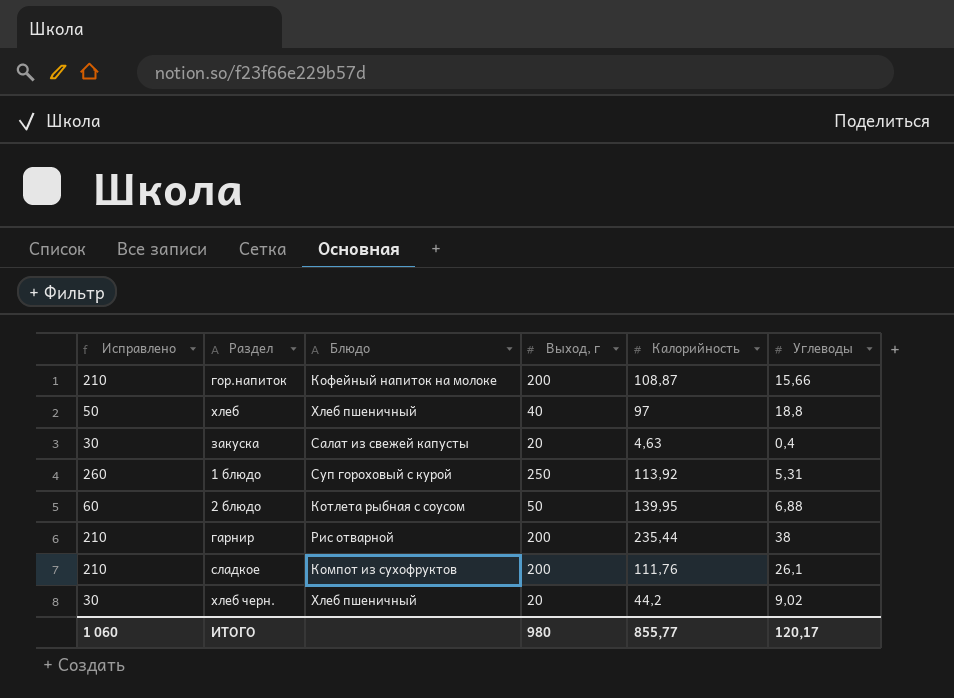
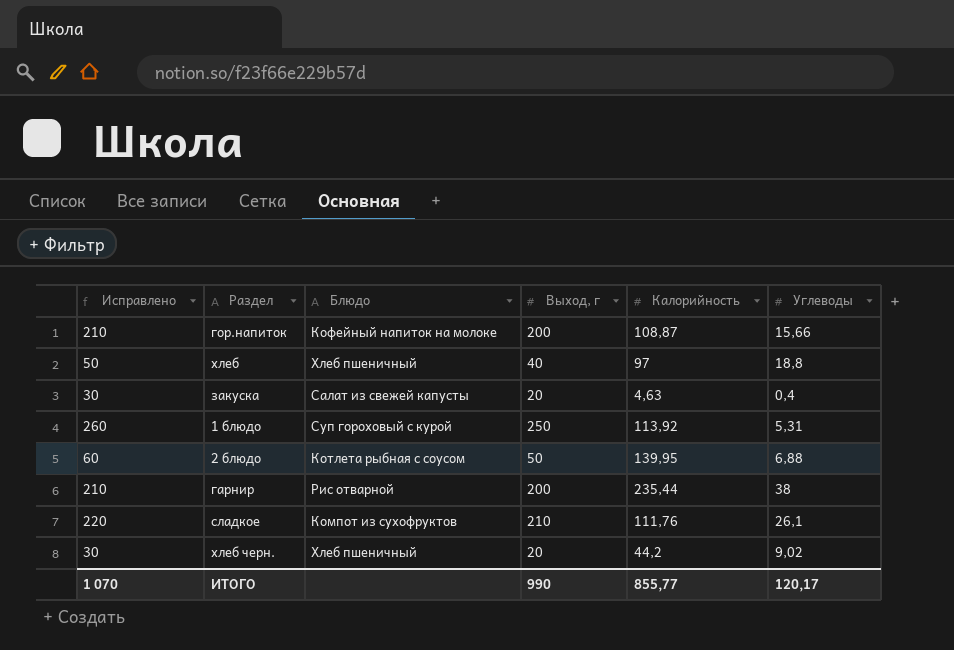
сладкое | Исправлено: 210 -> 220
сладкое | Выход, г: 200 -> 210
ИТОГО | Исправлено: 1 060 -> 1 070
ИТОГО | Выход, г: 980 -> 990

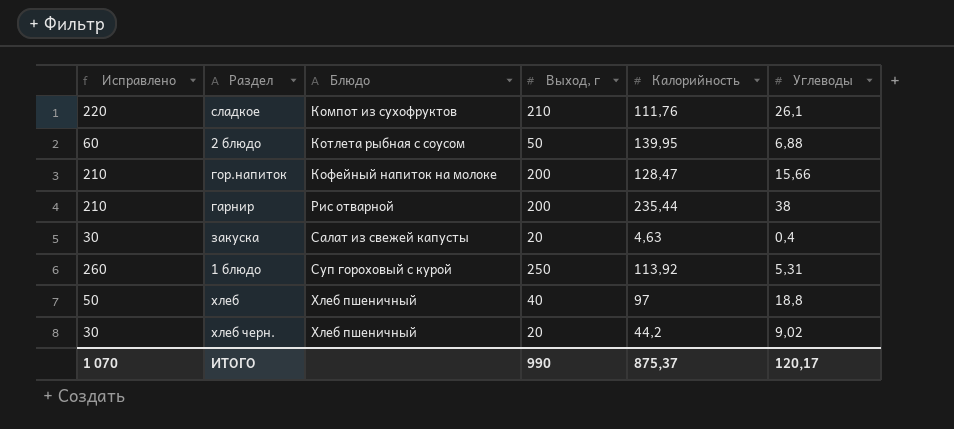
row order: none -> Блюдо ascending
гор.напиток | Калорийность: 108,87 -> 128,47
ИТОГО | Калорийность: 855,77 -> 875,37

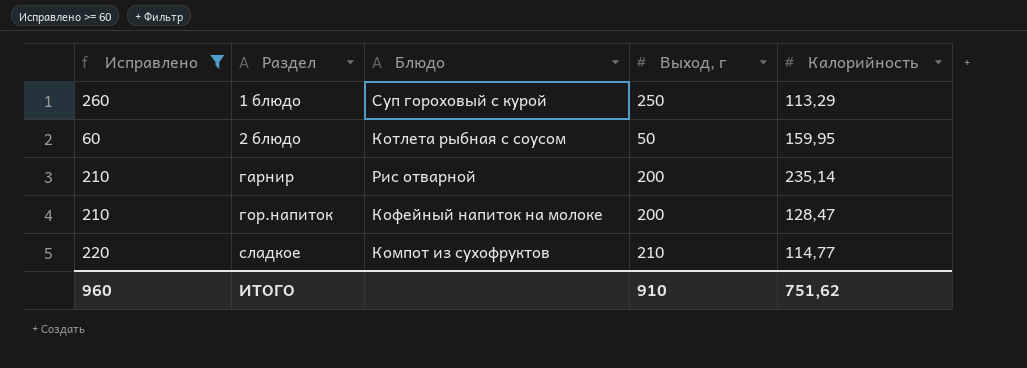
filter: none -> Исправлено >= 60
row order: Блюдо ascending -> Раздел ascending
column Углеводы | position: 6 -> none
1 блюдо | Калорийность: 113,92 -> 113,29
2 блюдо | Калорийность: 139,95 -> 159,95
гарнир | Калорийность: 235,44 -> 235,14
сладкое | Калорийность: 111,76 -> 114,77
ИТОГО | Исправлено: 1 070 -> 960
ИТОГО | Выход, г: 990 -> 910
ИТОГО | Калорийность: 875,37 -> 751,62

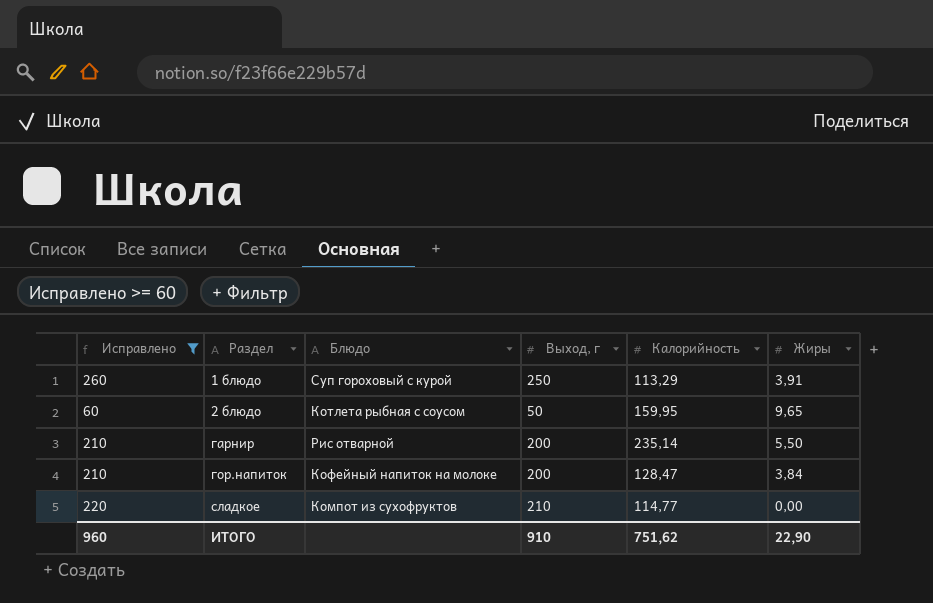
column Жиры | position: none -> 6

